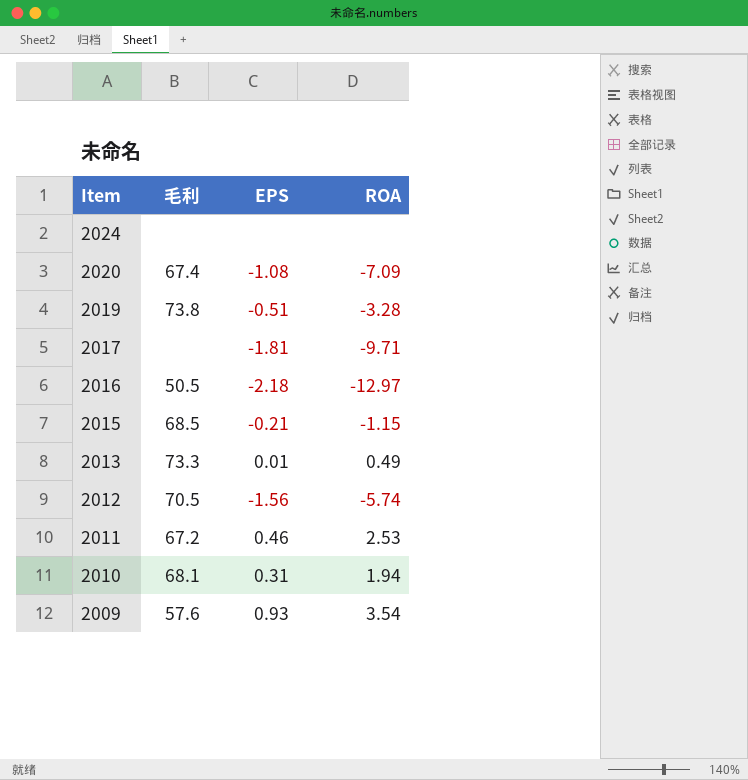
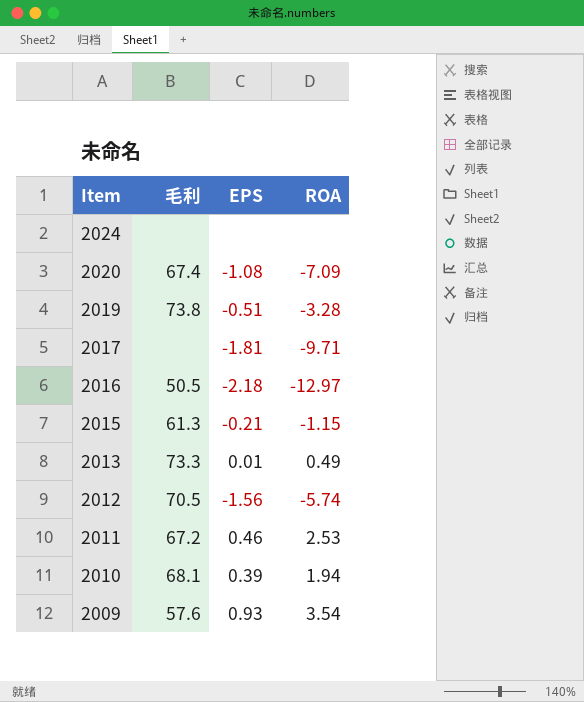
2015 | 毛利: 68.5 -> 61.3
2010 | EPS: 0.31 -> 0.39

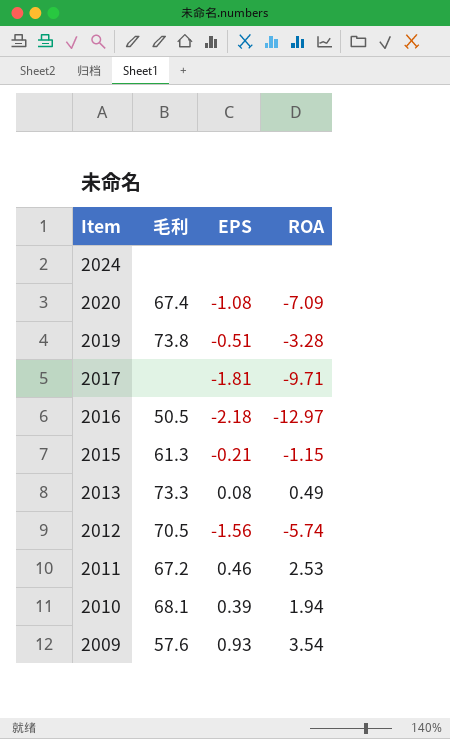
2013 | EPS: 0.01 -> 0.08

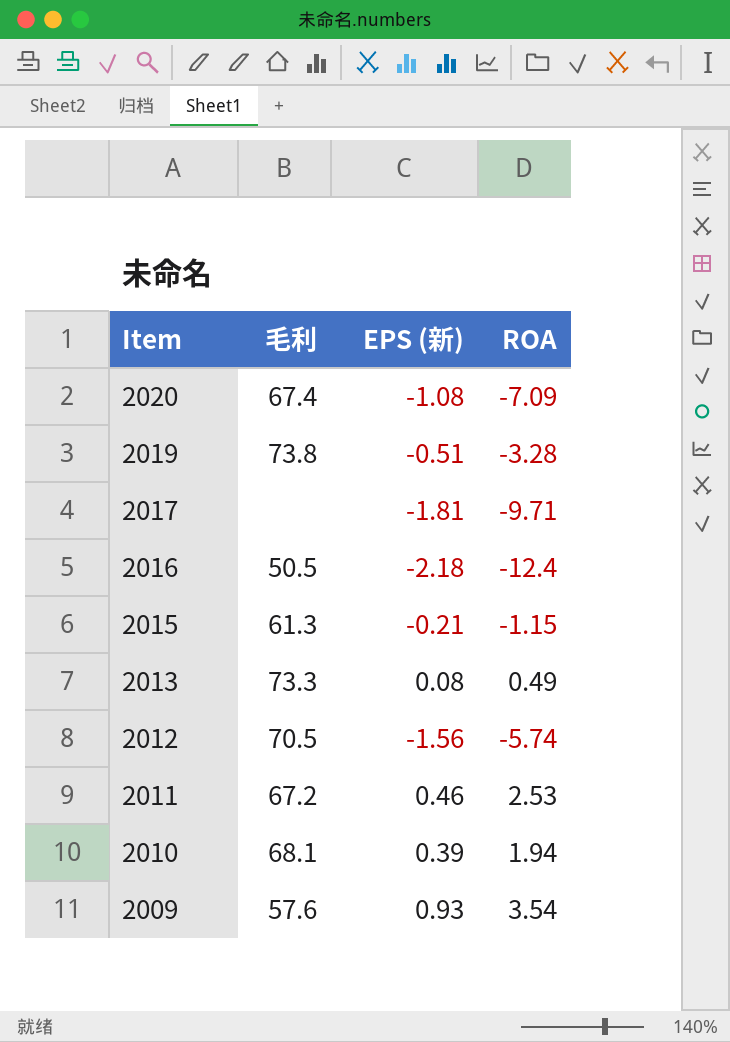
column name: EPS -> EPS (新)
row 2024: none | none | none -> none
2016 | ROA: -12.97 -> -12.4

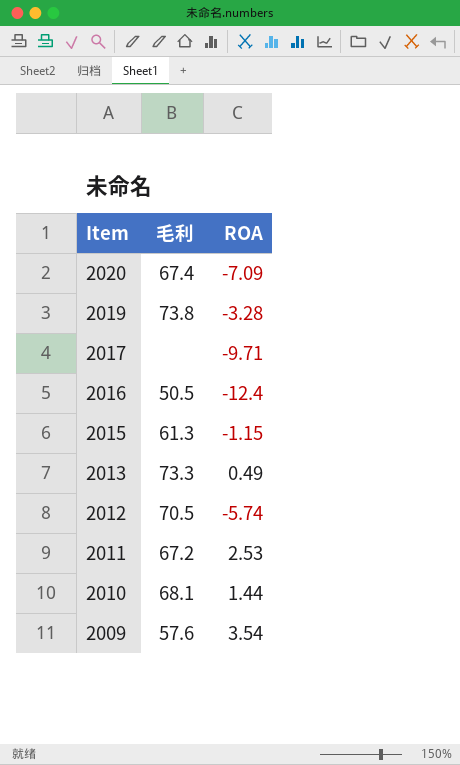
column EPS (新) | position: 3 -> none
2010 | ROA: 1.94 -> 1.44

